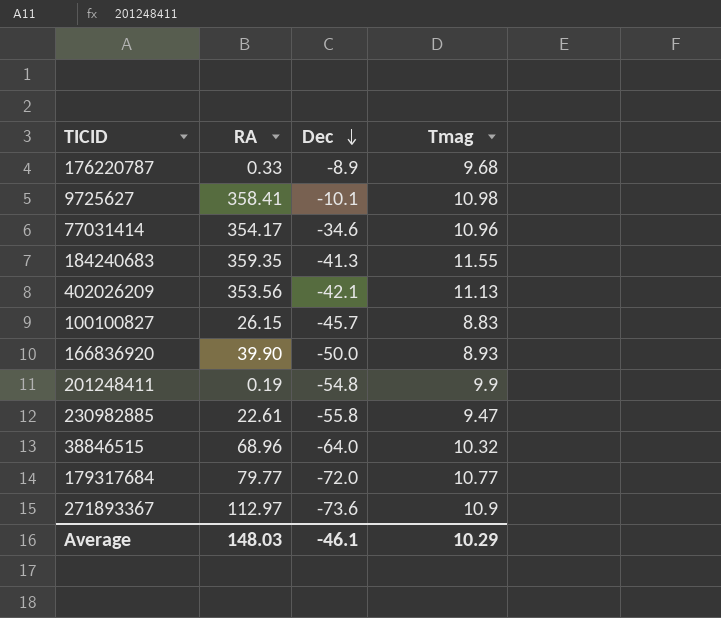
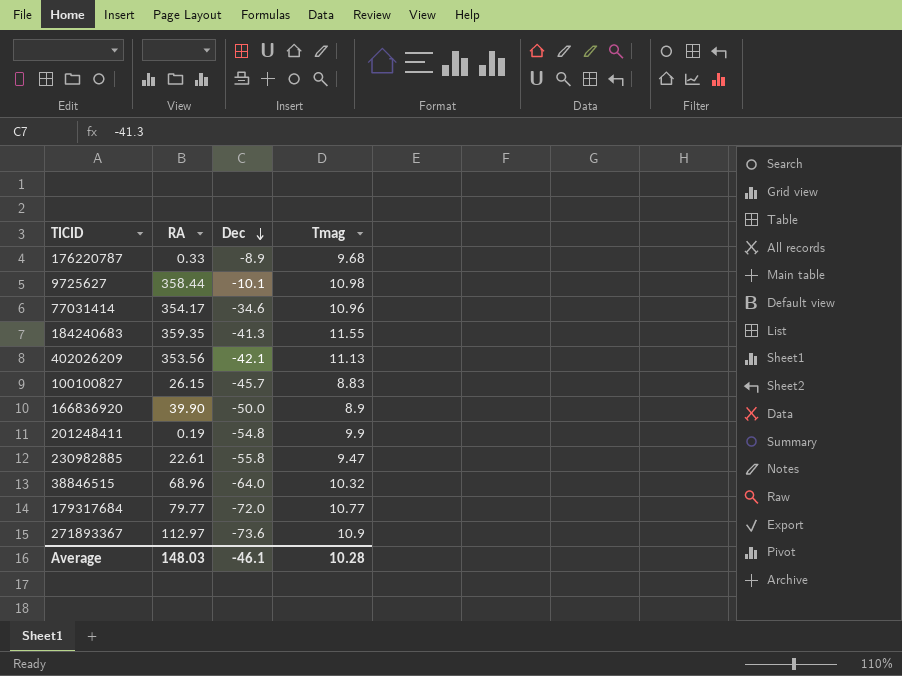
9725627 | RA: 358.41 -> 358.44
166836920 | Tmag: 8.93 -> 8.9
Average | Tmag: 10.29 -> 10.28

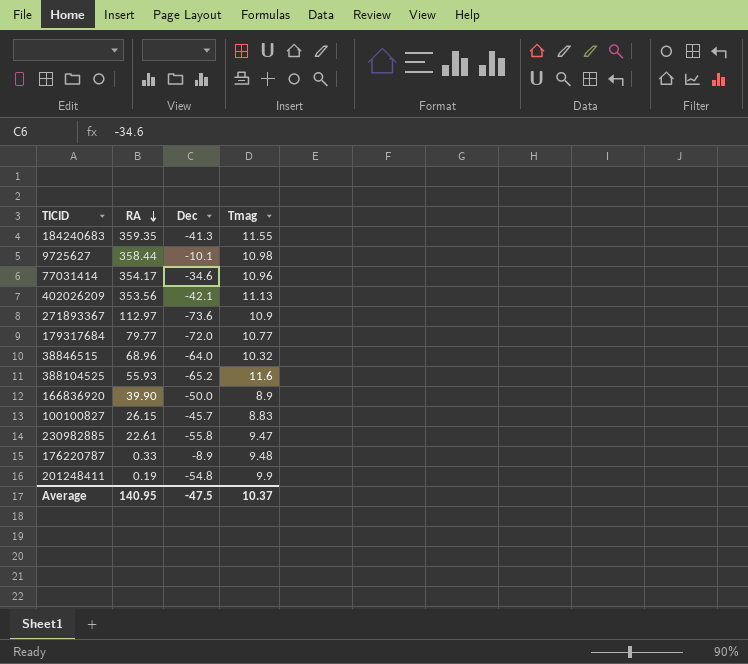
row order: Dec descending -> RA descending
row 388104525: none -> 55.93 | -65.2 | 11.6
176220787 | Tmag: 9.68 -> 9.48
Average | RA: 148.03 -> 140.95
Average | Dec: -46.1 -> -47.5
Average | Tmag: 10.28 -> 10.37

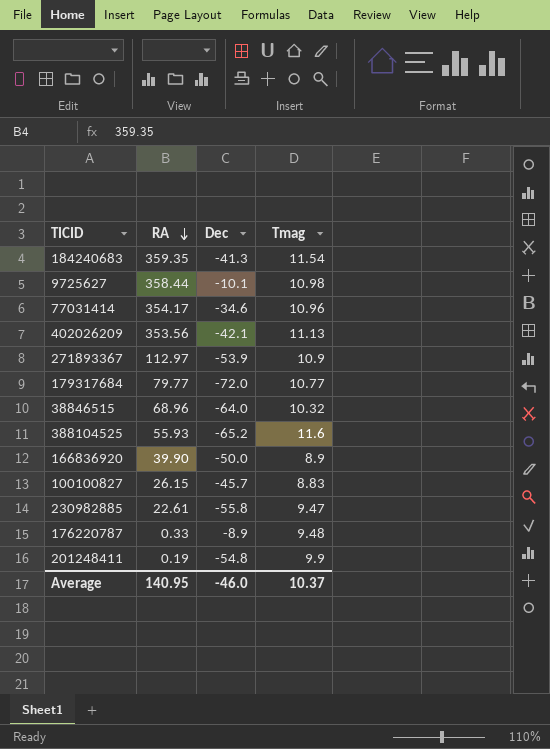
184240683 | Tmag: 11.55 -> 11.54
271893367 | Dec: -73.6 -> -53.9
Average | Dec: -47.5 -> -46.0

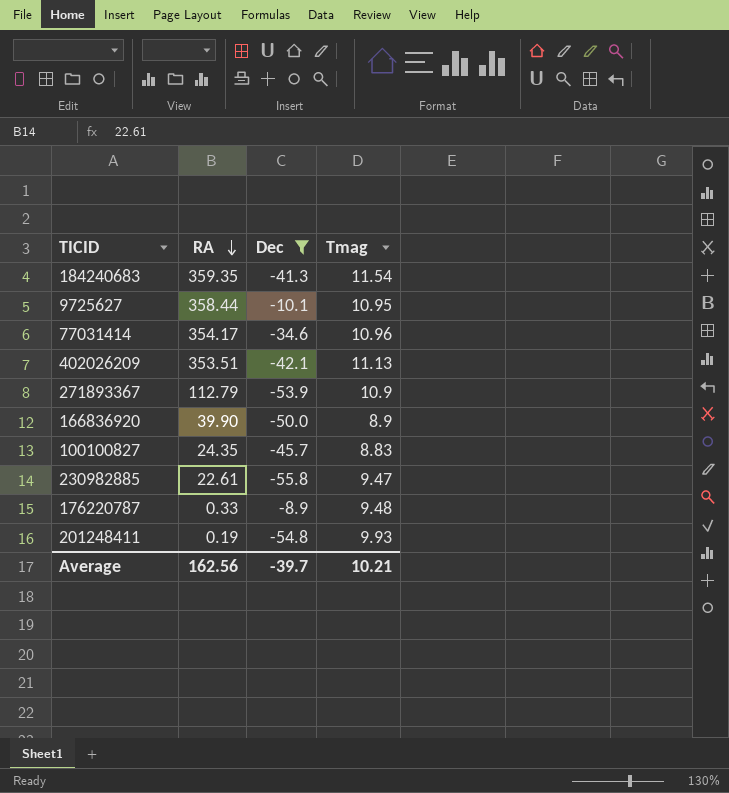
filter: none -> Dec >= -55.8
9725627 | Tmag: 10.98 -> 10.95
402026209 | RA: 353.56 -> 353.51
271893367 | RA: 112.97 -> 112.79
100100827 | RA: 26.15 -> 24.35
201248411 | Tmag: 9.9 -> 9.93
Average | RA: 140.95 -> 162.56
Average | Dec: -46.0 -> -39.7
Average | Tmag: 10.37 -> 10.21

